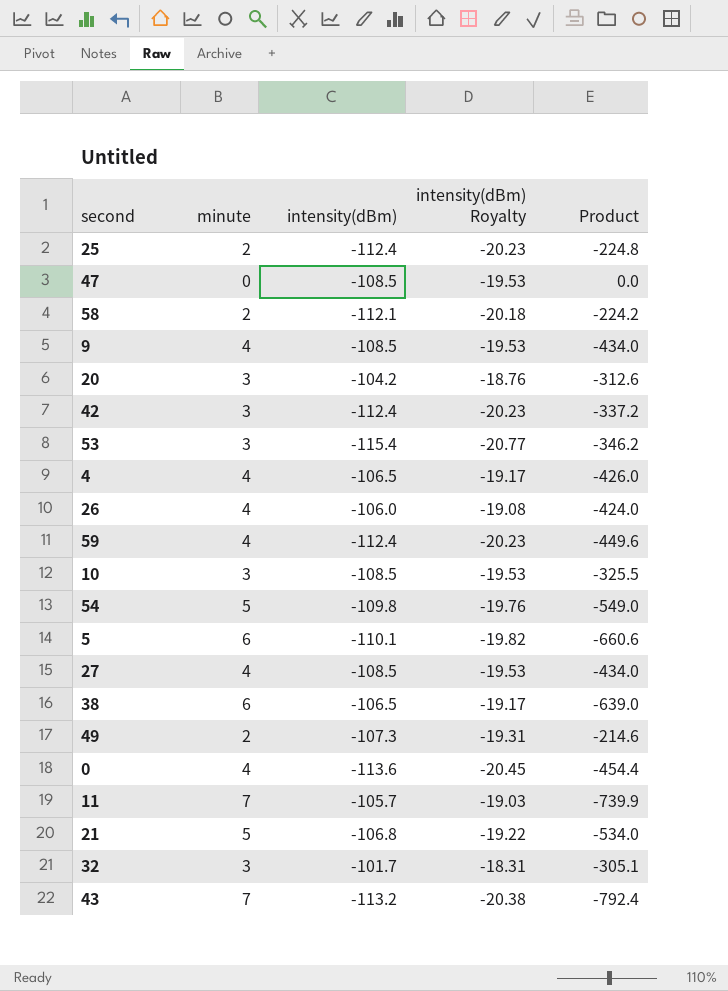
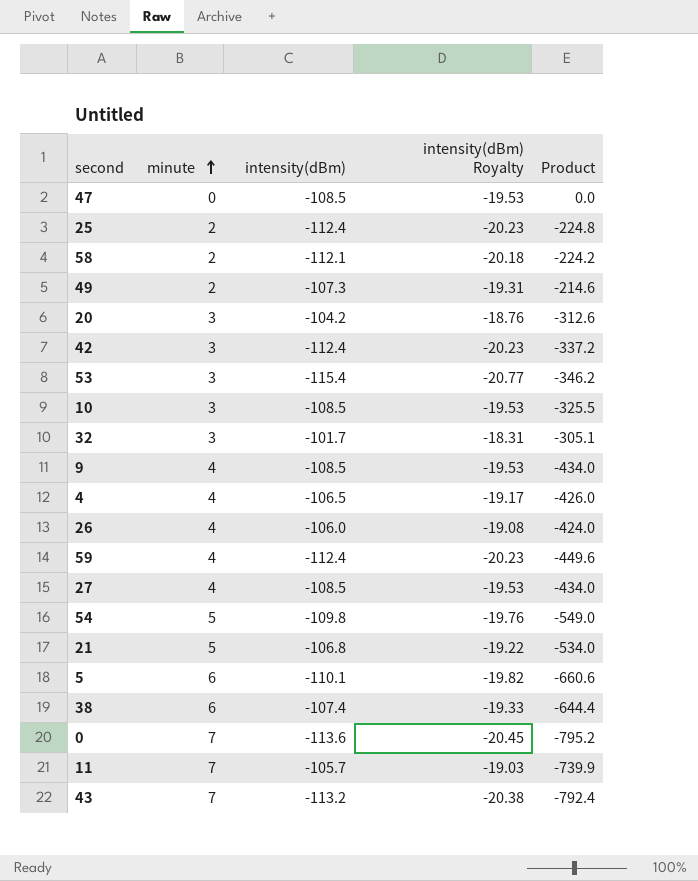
row order: none -> minute ascending
38 | intensity(dBm): -106.5 -> -107.4
38 | intensity(dBm) Royalty: -19.17 -> -19.33
38 | Product: -639.0 -> -644.4
0 | minute: 4 -> 7
0 | Product: -454.4 -> -795.2

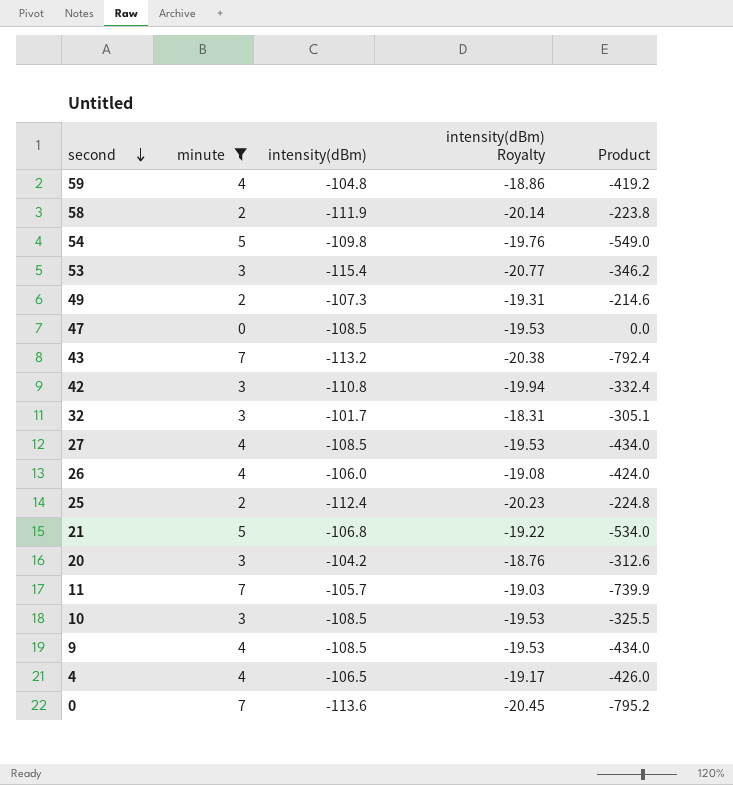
filter: none -> minute != 6
row order: minute ascending -> second descending
59 | intensity(dBm): -112.4 -> -104.8
59 | intensity(dBm) Royalty: -20.23 -> -18.86
59 | Product: -449.6 -> -419.2
58 | intensity(dBm): -112.1 -> -111.9
58 | intensity(dBm) Royalty: -20.18 -> -20.14
58 | Product: -224.2 -> -223.8
42 | intensity(dBm): -112.4 -> -110.8
42 | intensity(dBm) Royalty: -20.23 -> -19.94
42 | Product: -337.2 -> -332.4

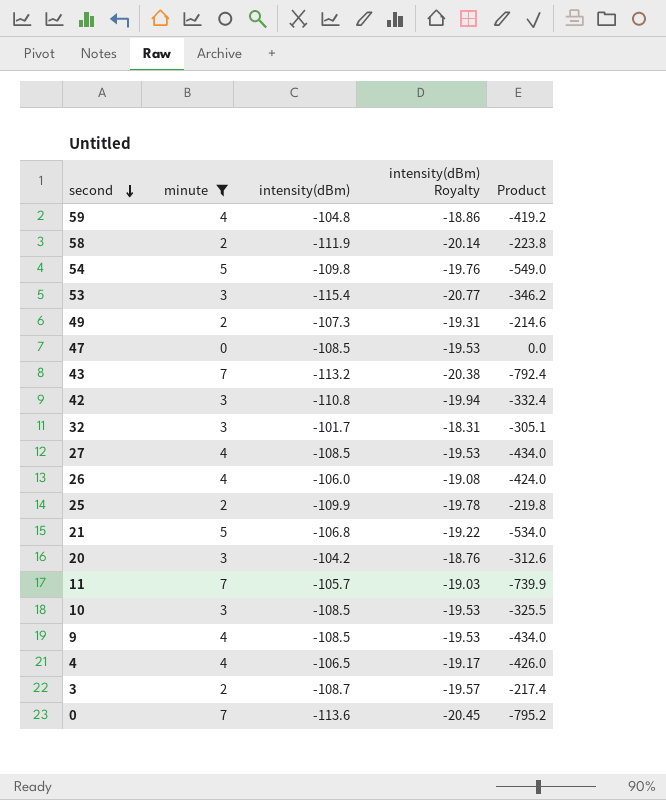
25 | intensity(dBm): -112.4 -> -109.9
25 | intensity(dBm) Royalty: -20.23 -> -19.78
25 | Product: -224.8 -> -219.8
row 3: none -> 2 | -108.7 | -19.57 | -217.4

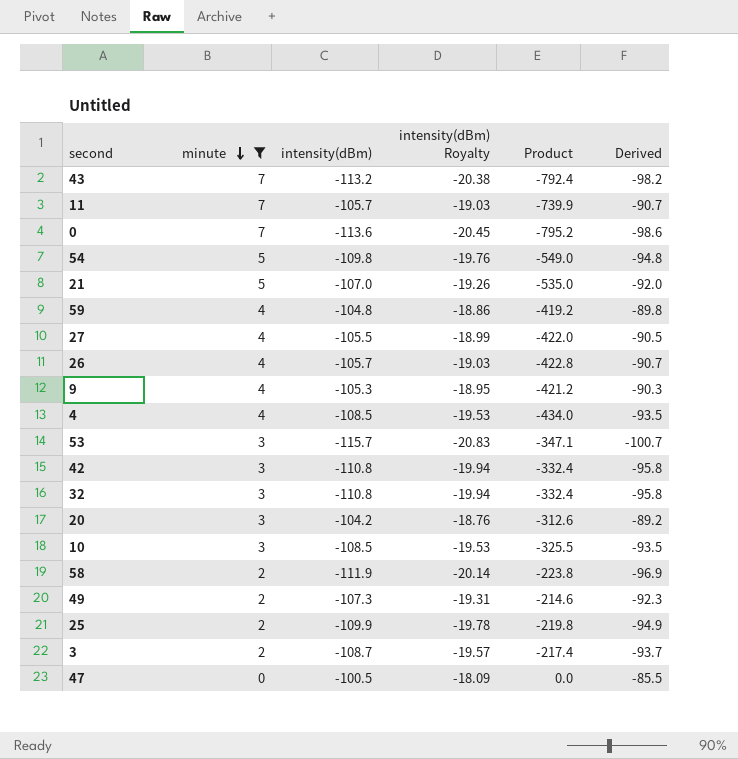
row order: second descending -> minute descending
column Derived | formula: none -> [intensity(dBm)] + 15
21 | intensity(dBm): -106.8 -> -107.0
21 | intensity(dBm) Royalty: -19.22 -> -19.26
21 | Product: -534.0 -> -535.0
27 | intensity(dBm): -108.5 -> -105.5
27 | intensity(dBm) Royalty: -19.53 -> -18.99
27 | Product: -434.0 -> -422.0
26 | intensity(dBm): -106.0 -> -105.7
26 | intensity(dBm) Royalty: -19.08 -> -19.03
26 | Product: -424.0 -> -422.8
9 | intensity(dBm): -108.5 -> -105.3
9 | intensity(dBm) Royalty: -19.53 -> -18.95
9 | Product: -434.0 -> -421.2
4 | intensity(dBm): -106.5 -> -108.5
4 | intensity(dBm) Royalty: -19.17 -> -19.53
4 | Product: -426.0 -> -434.0
53 | intensity(dBm): -115.4 -> -115.7
53 | intensity(dBm) Royalty: -20.77 -> -20.83
53 | Product: -346.2 -> -347.1
32 | intensity(dBm): -101.7 -> -110.8
32 | intensity(dBm) Royalty: -18.31 -> -19.94
32 | Product: -305.1 -> -332.4
47 | intensity(dBm): -108.5 -> -100.5
47 | intensity(dBm) Royalty: -19.53 -> -18.09

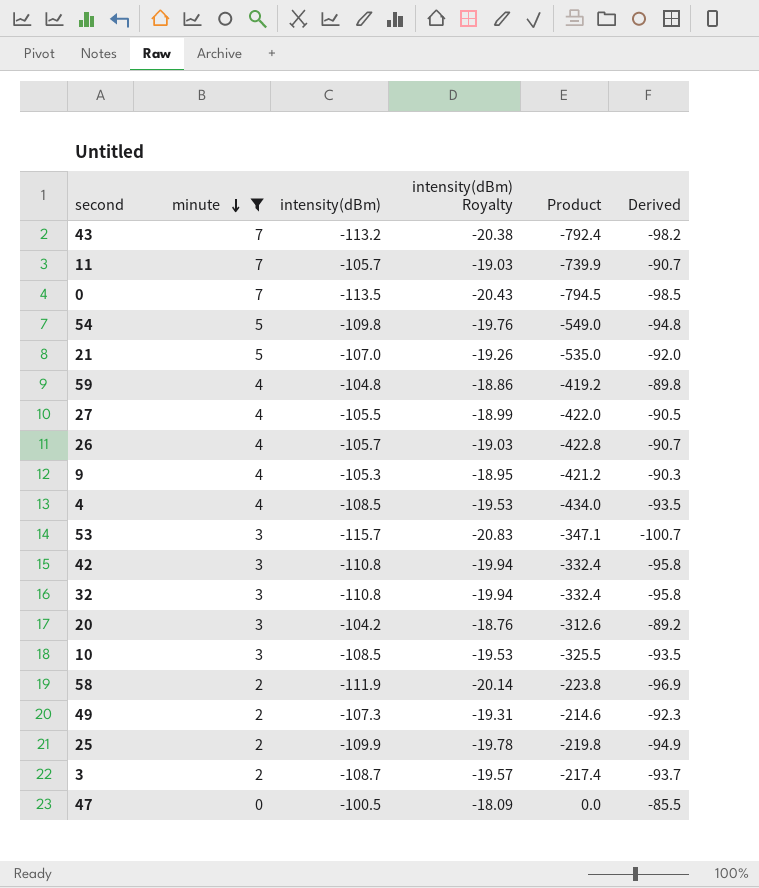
0 | intensity(dBm): -113.6 -> -113.5
0 | intensity(dBm) Royalty: -20.45 -> -20.43
0 | Product: -795.2 -> -794.5
0 | Derived: -98.6 -> -98.5

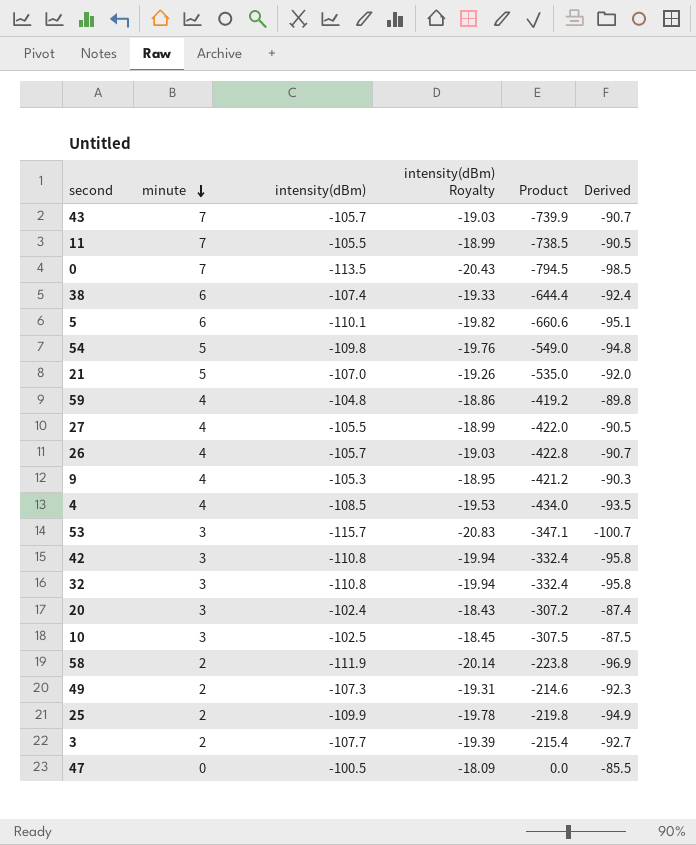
filter: minute != 6 -> none
43 | intensity(dBm): -113.2 -> -105.7
43 | intensity(dBm) Royalty: -20.38 -> -19.03
43 | Product: -792.4 -> -739.9
43 | Derived: -98.2 -> -90.7
11 | intensity(dBm): -105.7 -> -105.5
11 | intensity(dBm) Royalty: -19.03 -> -18.99
11 | Product: -739.9 -> -738.5
11 | Derived: -90.7 -> -90.5
20 | intensity(dBm): -104.2 -> -102.4
20 | intensity(dBm) Royalty: -18.76 -> -18.43
20 | Product: -312.6 -> -307.2
20 | Derived: -89.2 -> -87.4
10 | intensity(dBm): -108.5 -> -102.5
10 | intensity(dBm) Royalty: -19.53 -> -18.45
10 | Product: -325.5 -> -307.5
10 | Derived: -93.5 -> -87.5
3 | intensity(dBm): -108.7 -> -107.7
3 | intensity(dBm) Royalty: -19.57 -> -19.39
3 | Product: -217.4 -> -215.4
3 | Derived: -93.7 -> -92.7

